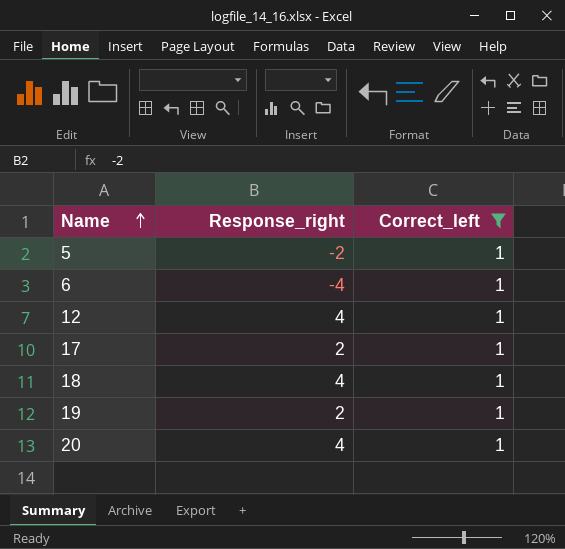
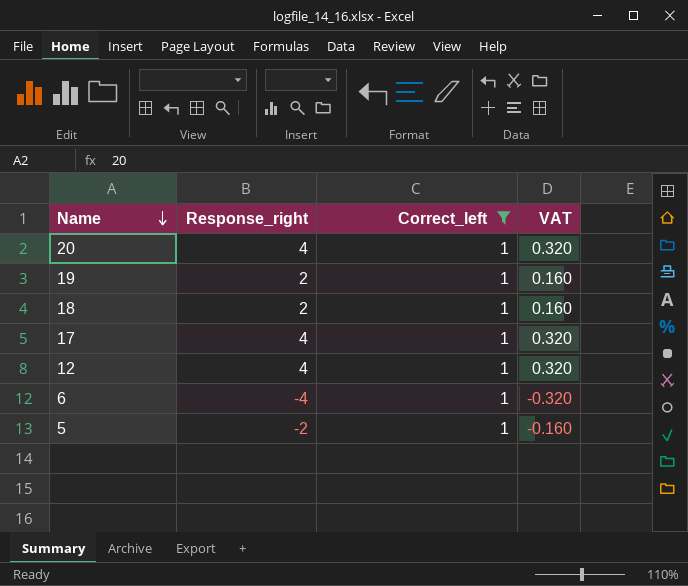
row order: Name ascending -> Name descending
column VAT | formula: none -> [Response_right] * 0.08
18 | Response_right: 4 -> 2
17 | Response_right: 2 -> 4

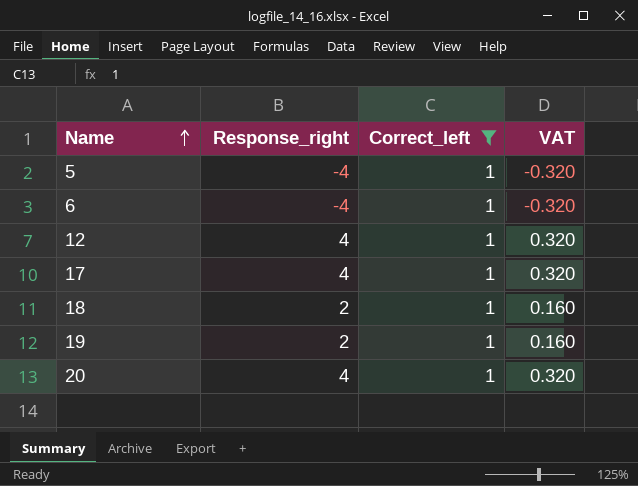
row order: Name descending -> Name ascending
5 | Response_right: -2 -> -4
5 | VAT: -0.160 -> -0.320

